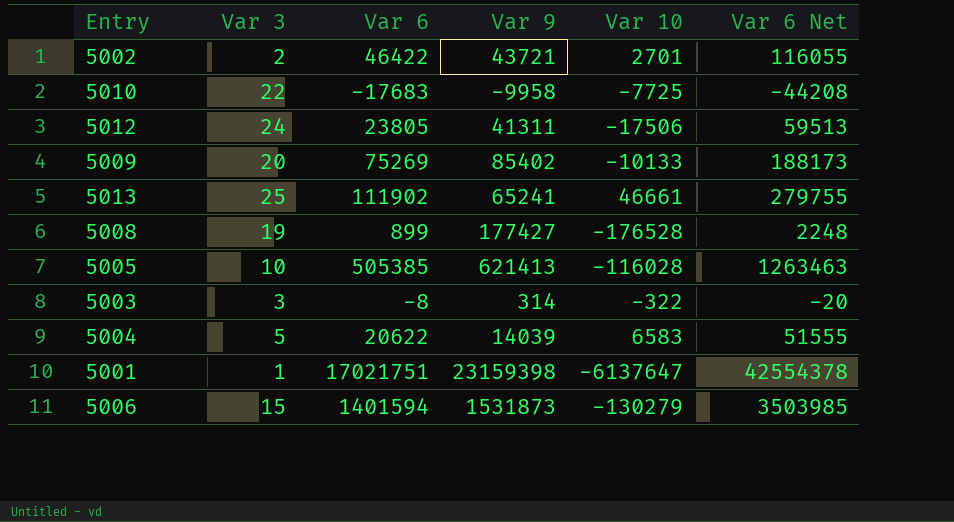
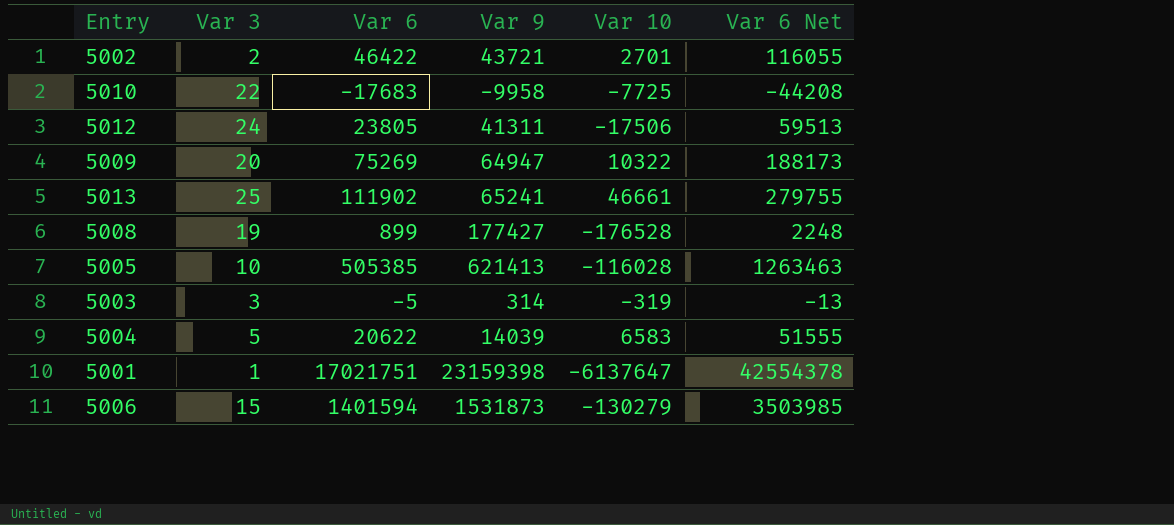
5009 | Var 9: 85402 -> 64947
5009 | Var 10: -10133 -> 10322
5003 | Var 6: -8 -> -5
5003 | Var 10: -322 -> -319
5003 | Var 6 Net: -20 -> -13

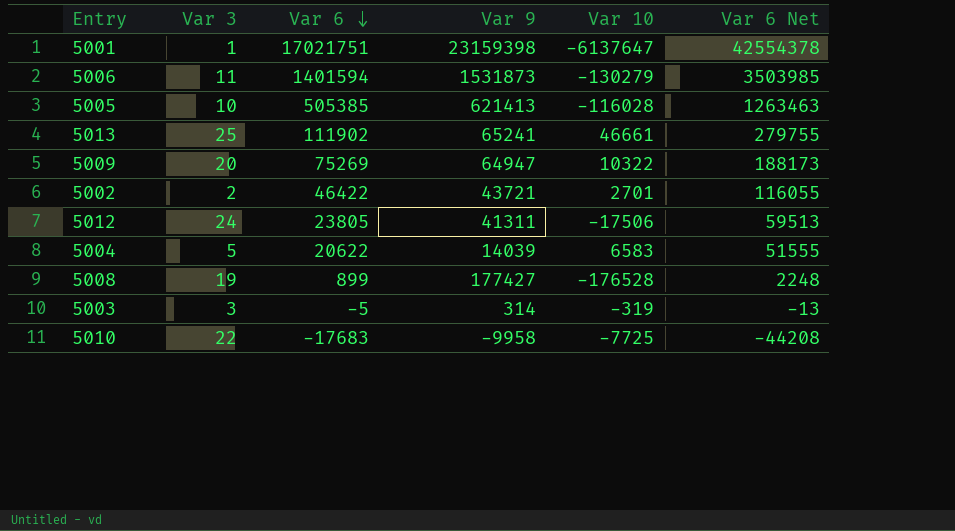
row order: none -> Var 6 descending
5006 | Var 3: 15 -> 11

